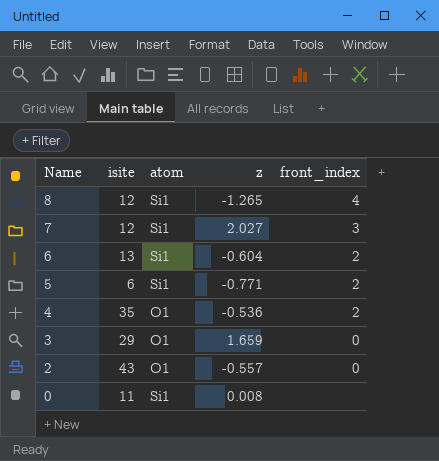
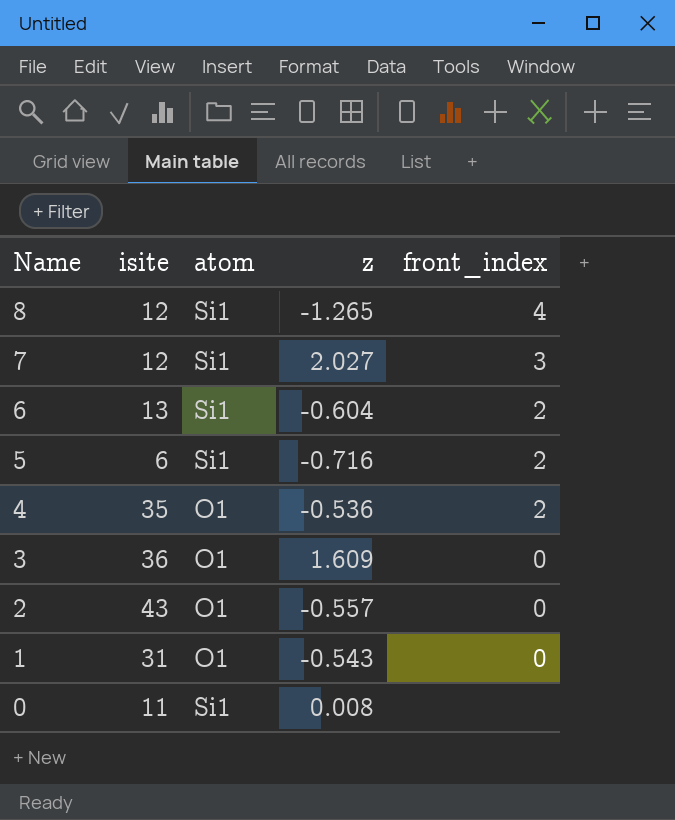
5 | z: -0.771 -> -0.716
3 | isite: 29 -> 36
3 | z: 1.659 -> 1.609
row 1: none -> 31 | O1 | -0.543 | 0

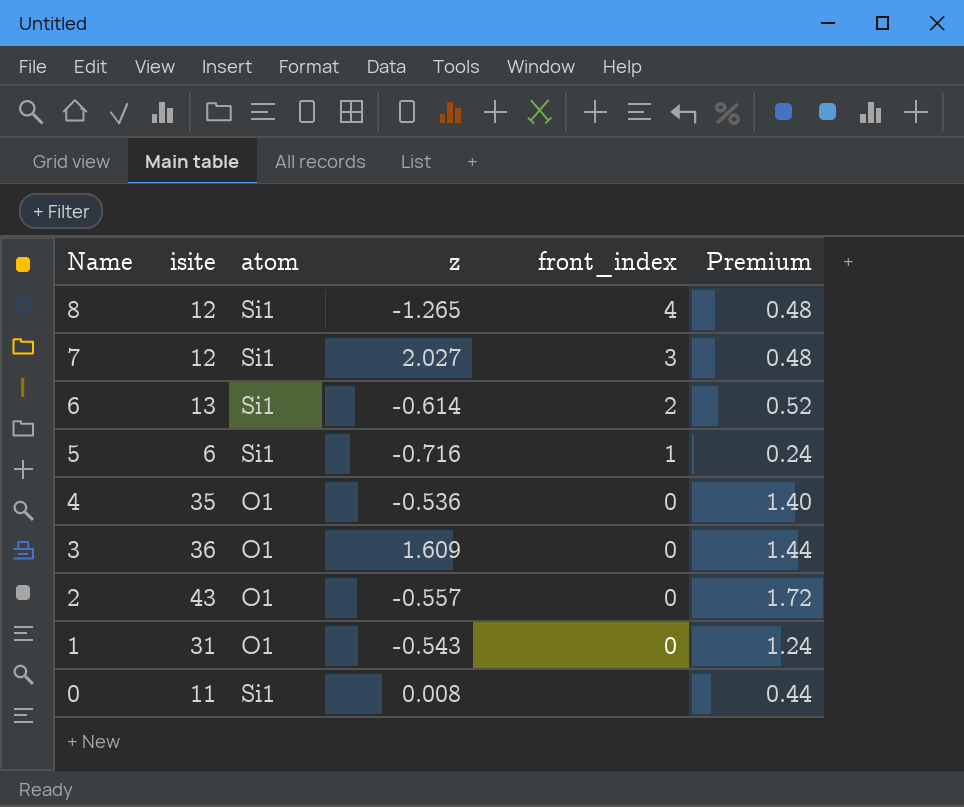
column Premium | formula: none -> [isite] * 0.04
6 | z: -0.604 -> -0.614
5 | front_index: 2 -> 1
4 | front_index: 2 -> 0

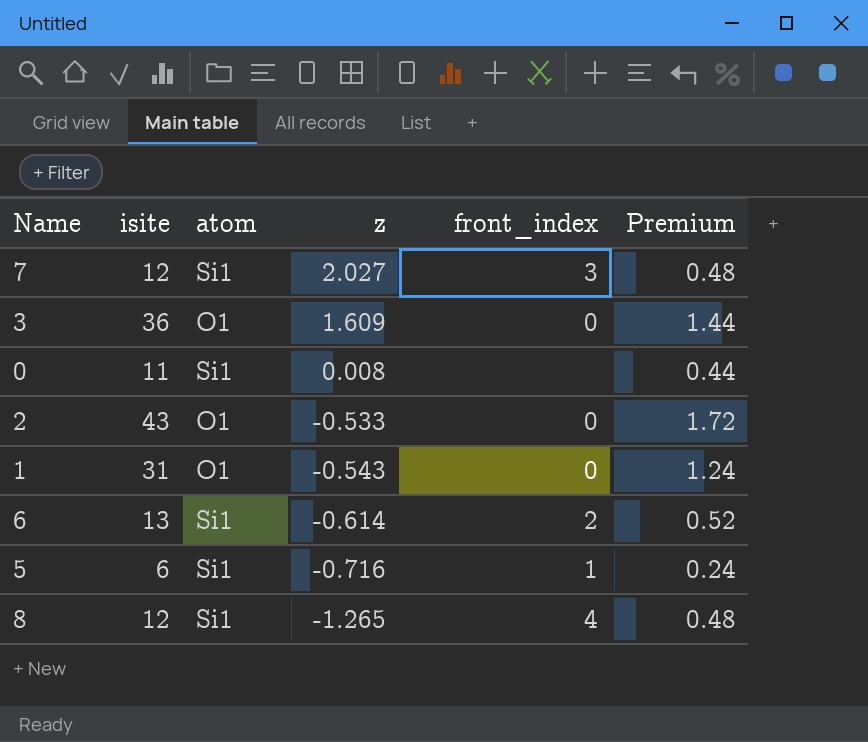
row order: Name descending -> z descending
row 4: 35 | O1 | -0.536 | 0 | 1.40 -> none
2 | z: -0.557 -> -0.533

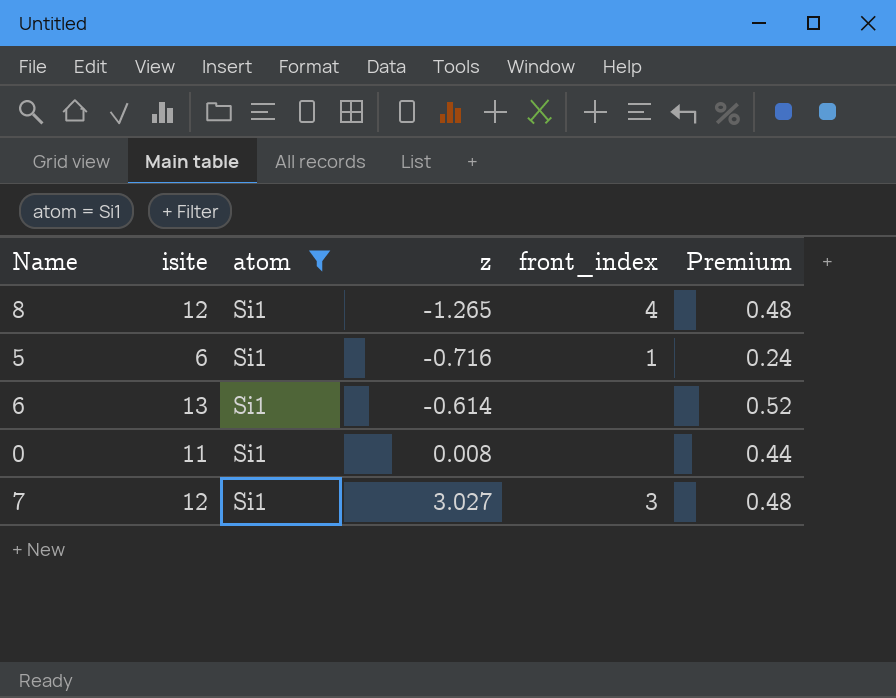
filter: none -> atom = Si1
row order: z descending -> z ascending
6 | front_index: 2 -> none
7 | z: 2.027 -> 3.027

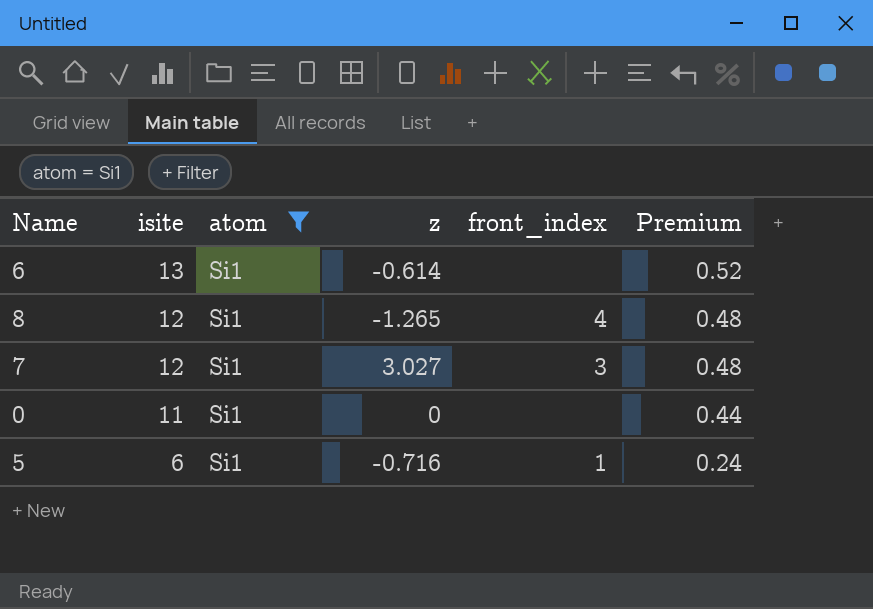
row order: z ascending -> isite descending
0 | z: 0.008 -> 0

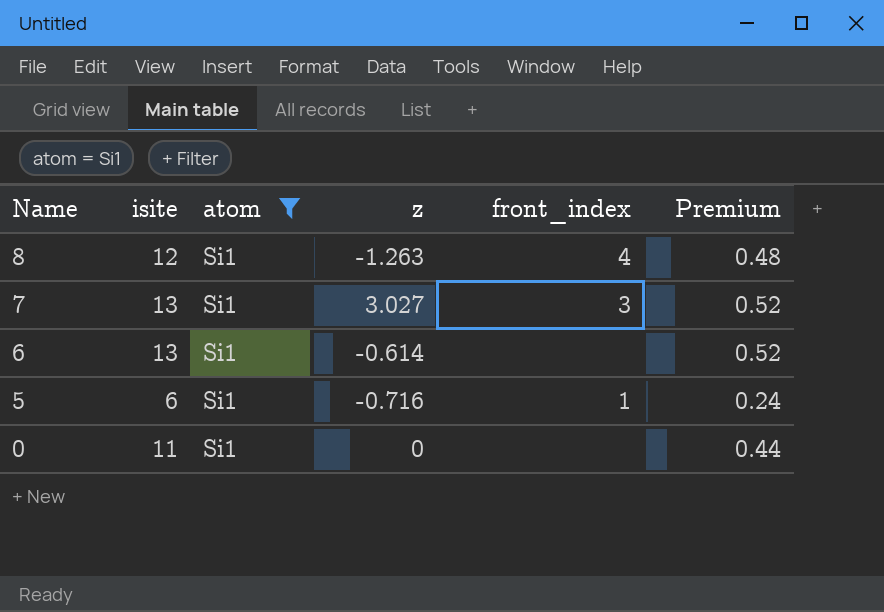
row order: isite descending -> Name descending
8 | z: -1.265 -> -1.263
7 | isite: 12 -> 13
7 | Premium: 0.48 -> 0.52

